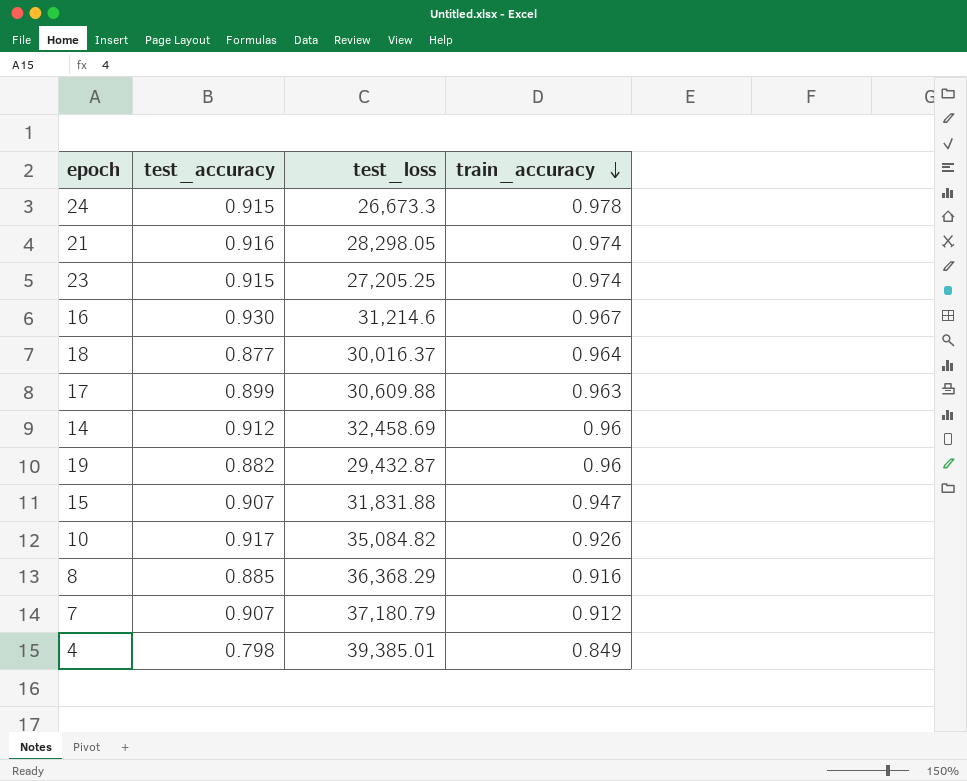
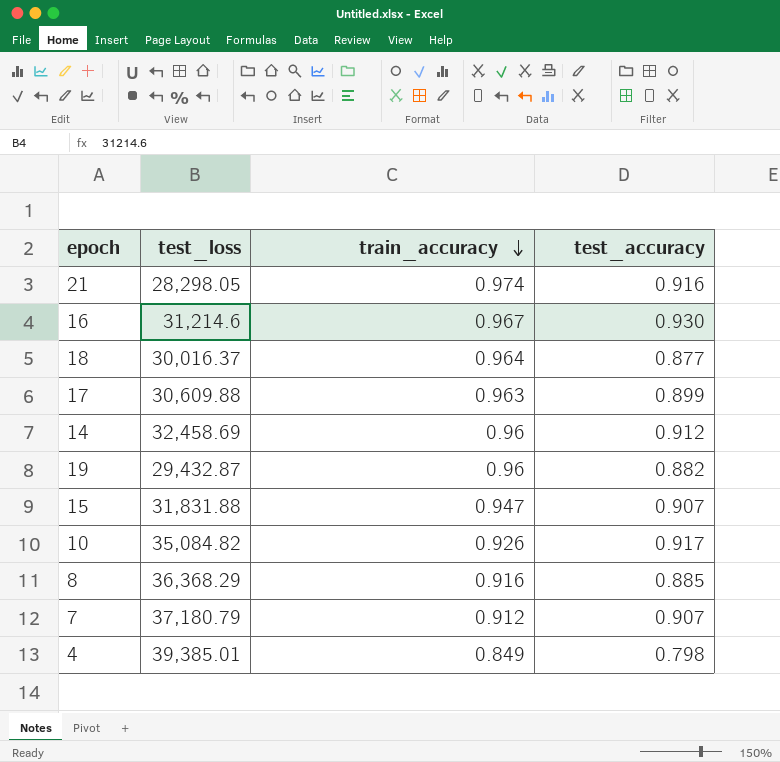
column test_accuracy | position: 2 -> 4
row 24: 0.915 | 26,673.3 | 0.978 -> none
row 23: 0.915 | 27,205.25 | 0.974 -> none

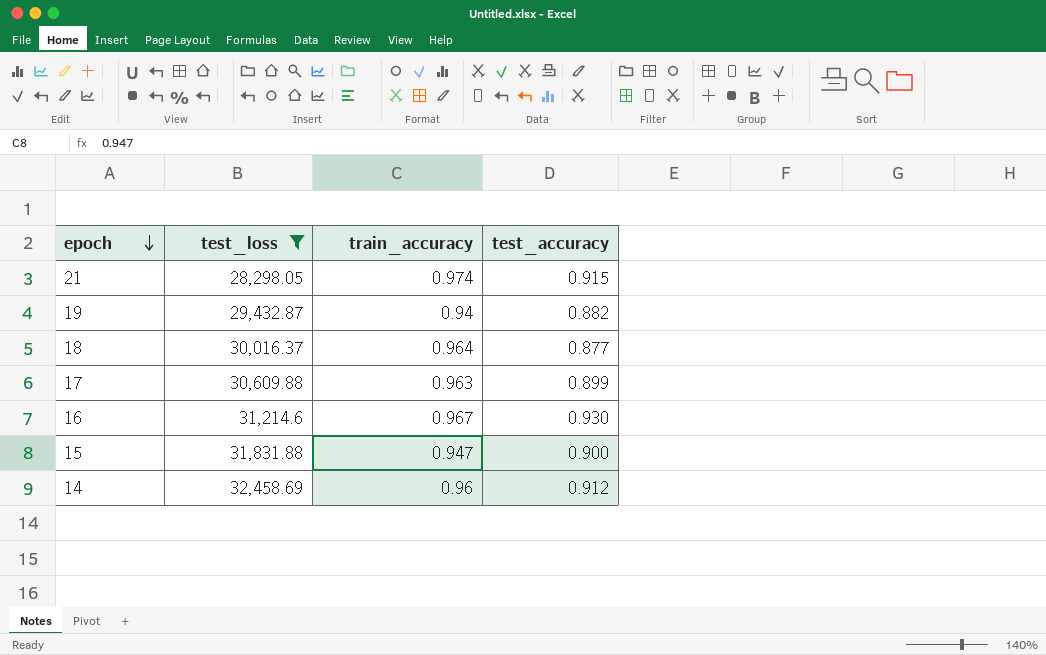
filter: none -> test_loss <= 32,458.69
row order: train_accuracy descending -> epoch descending
21 | test_accuracy: 0.916 -> 0.915
19 | train_accuracy: 0.96 -> 0.94
15 | test_accuracy: 0.907 -> 0.900

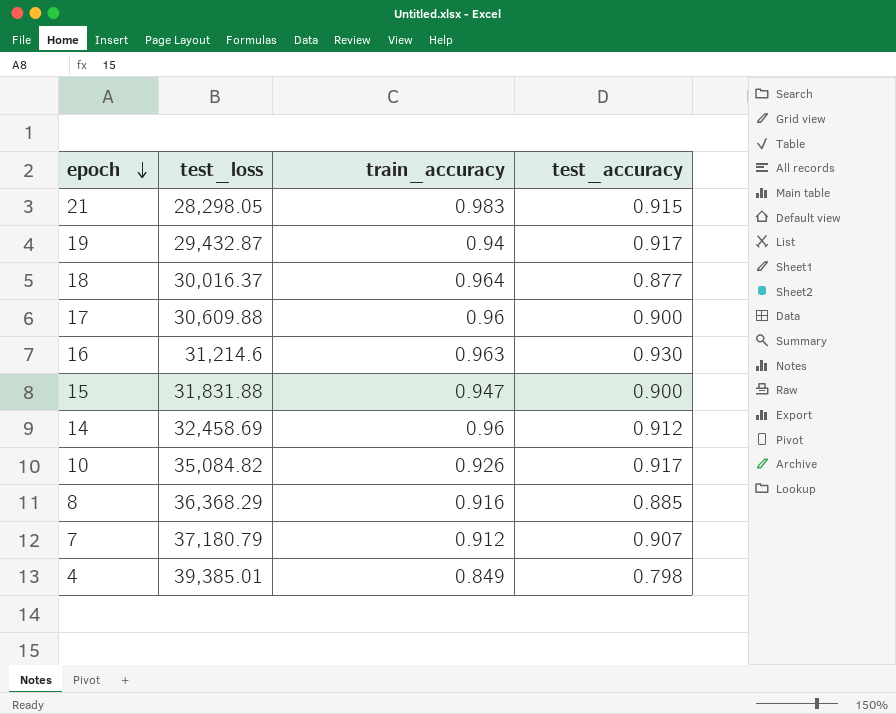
filter: test_loss <= 32,458.69 -> none
21 | train_accuracy: 0.974 -> 0.983
19 | test_accuracy: 0.882 -> 0.917
17 | train_accuracy: 0.963 -> 0.96
17 | test_accuracy: 0.899 -> 0.900
16 | train_accuracy: 0.967 -> 0.963

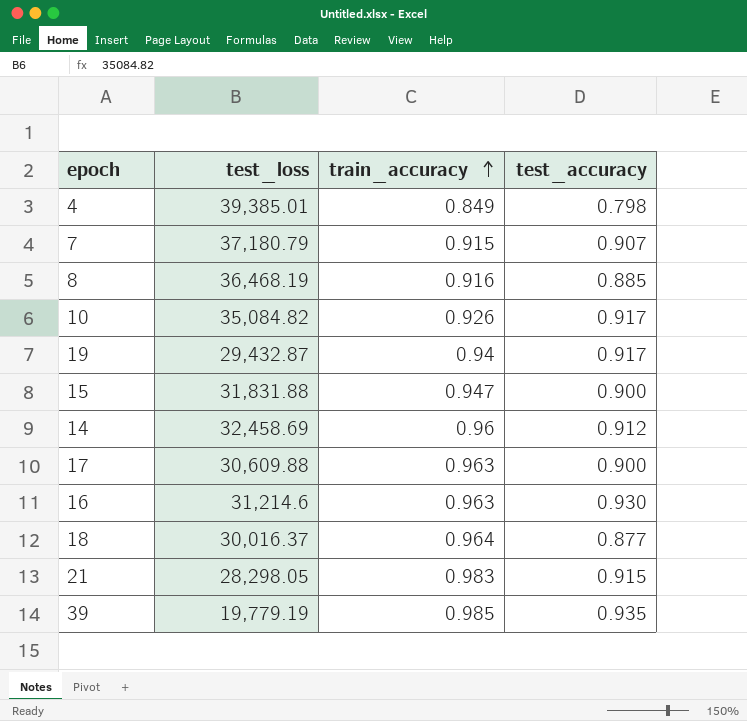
row order: epoch descending -> train_accuracy ascending
7 | train_accuracy: 0.912 -> 0.915
8 | test_loss: 36,368.29 -> 36,468.19
17 | train_accuracy: 0.96 -> 0.963
row 39: none -> 19,779.19 | 0.985 | 0.935

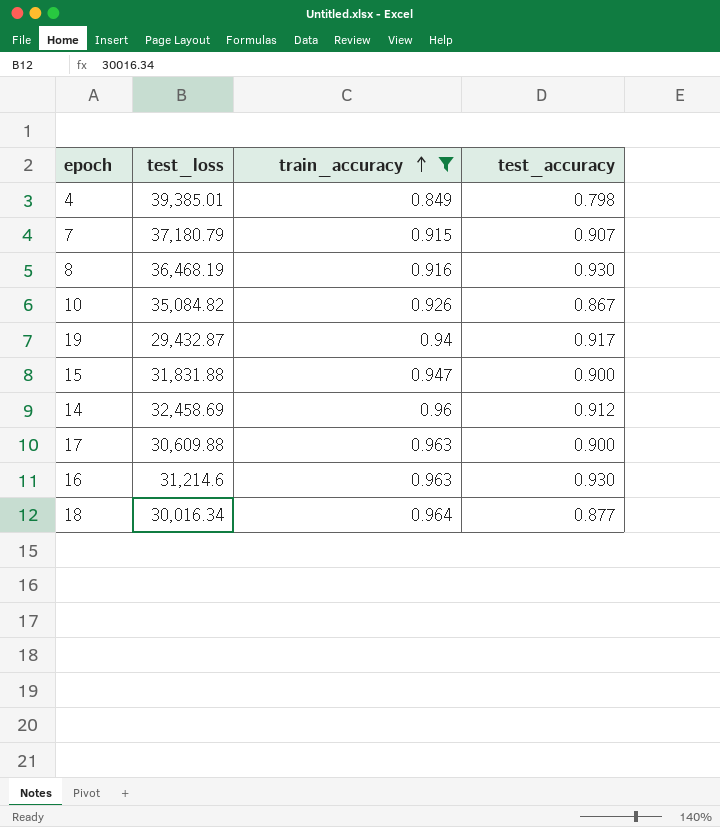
filter: none -> train_accuracy <= 0.964
8 | test_accuracy: 0.885 -> 0.930
10 | test_accuracy: 0.917 -> 0.867
18 | test_loss: 30,016.37 -> 30,016.34

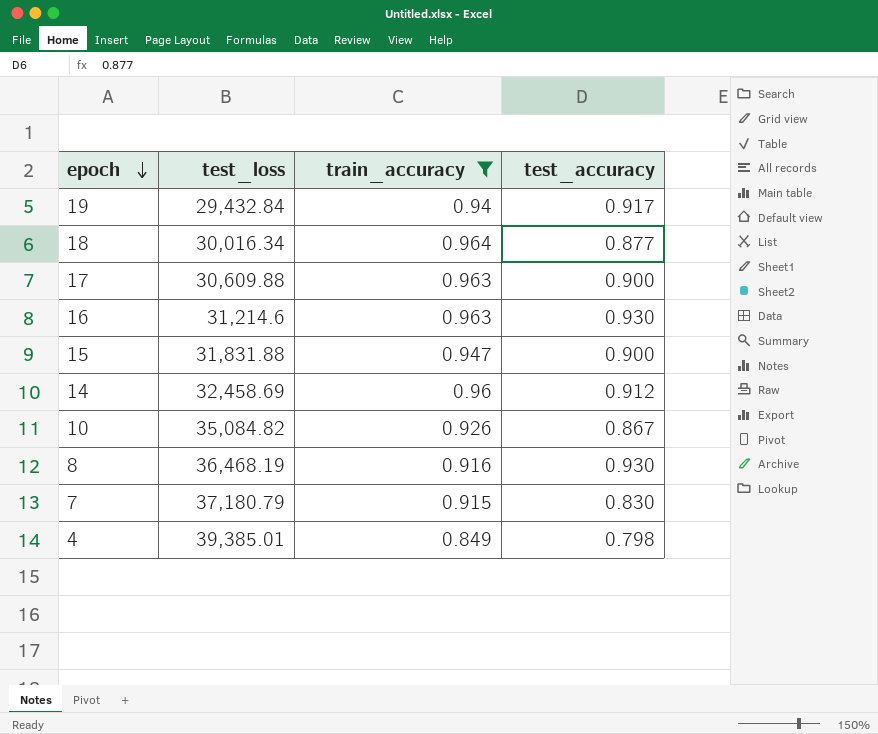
row order: train_accuracy ascending -> epoch descending
19 | test_loss: 29,432.87 -> 29,432.84
7 | test_accuracy: 0.907 -> 0.830

